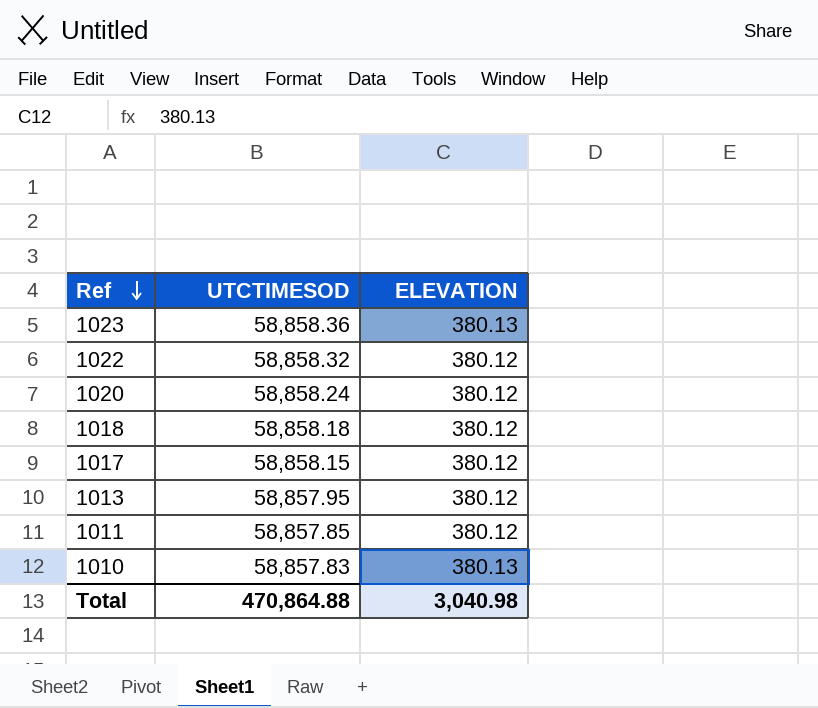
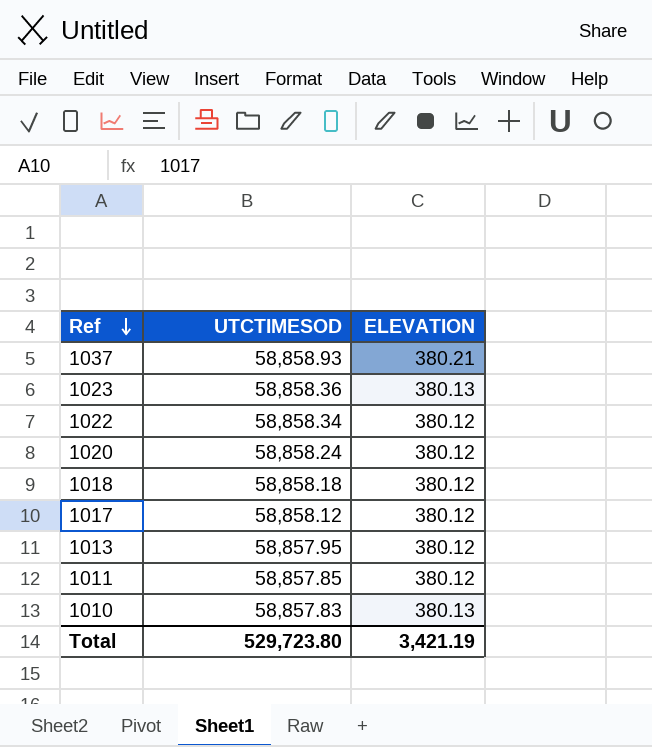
row 1037: none -> 58,858.93 | 380.21
1022 | UTCTIMESOD: 58,858.32 -> 58,858.34
1017 | UTCTIMESOD: 58,858.15 -> 58,858.12
Total | UTCTIMESOD: 470,864.88 -> 529,723.80
Total | ELEVATION: 3,040.98 -> 3,421.19

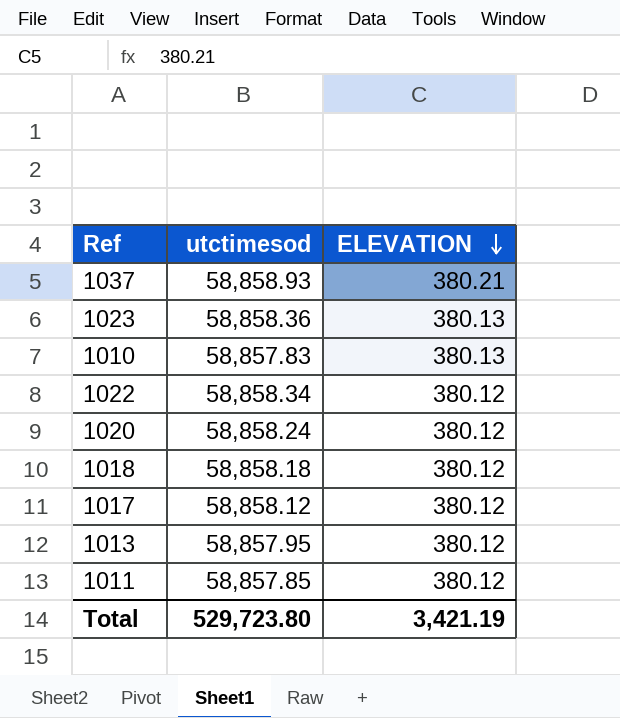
row order: Ref descending -> ELEVATION descending
column name: UTCTIMESOD -> utctimesod

